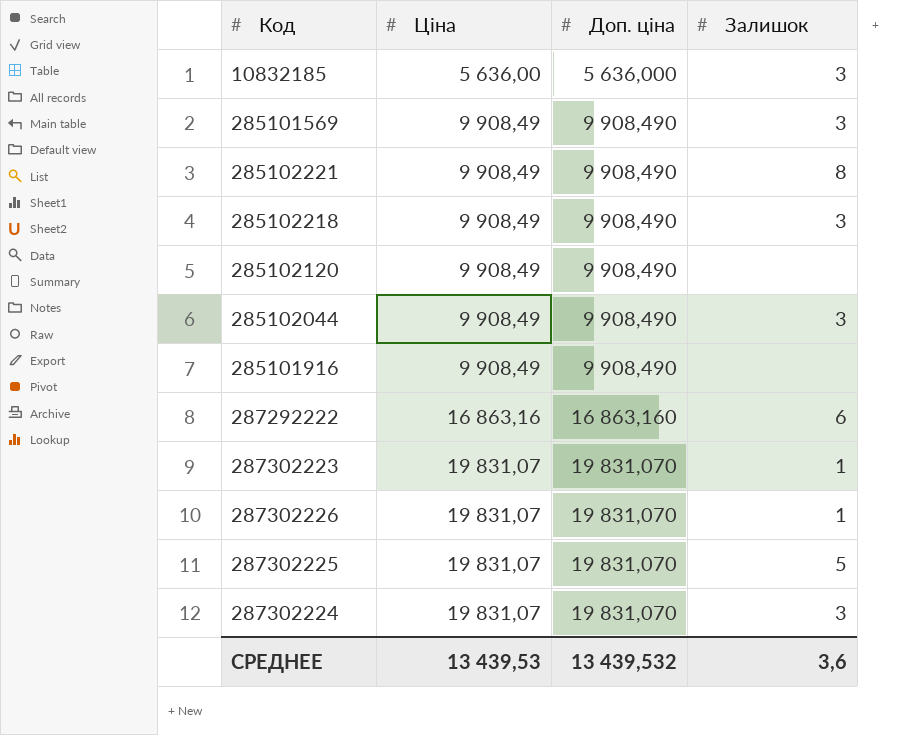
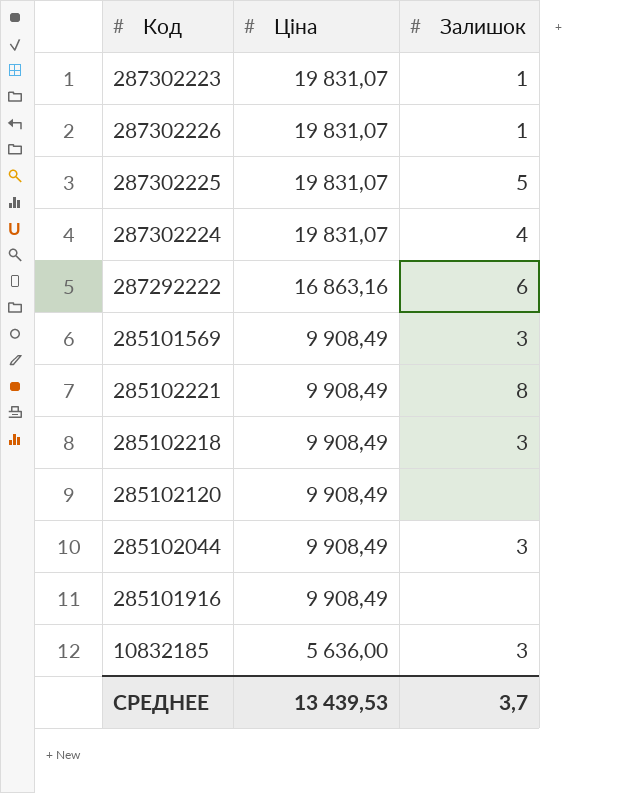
row order: Ціна ascending -> Ціна descending
column Доп. ціна | position: 3 -> none
287302224 | Залишок: 3 -> 4
СРЕДНЕЕ | Залишок: 3,6 -> 3,7

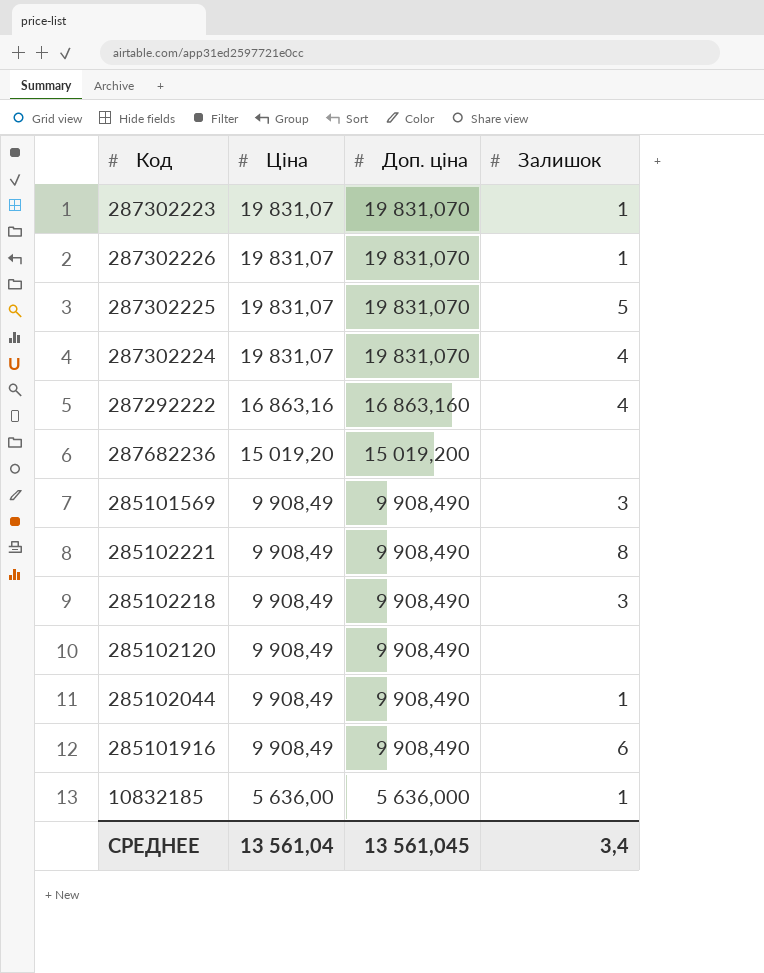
column Доп. ціна | position: none -> 3
287292222 | Залишок: 6 -> 4
row 287682236: none -> 15 019,20 | 15 019,200 | none
285102044 | Залишок: 3 -> 1
285101916 | Залишок: none -> 6
10832185 | Залишок: 3 -> 1
СРЕДНЕЕ | Ціна: 13 439,53 -> 13 561,04
СРЕДНЕЕ | Залишок: 3,7 -> 3,4

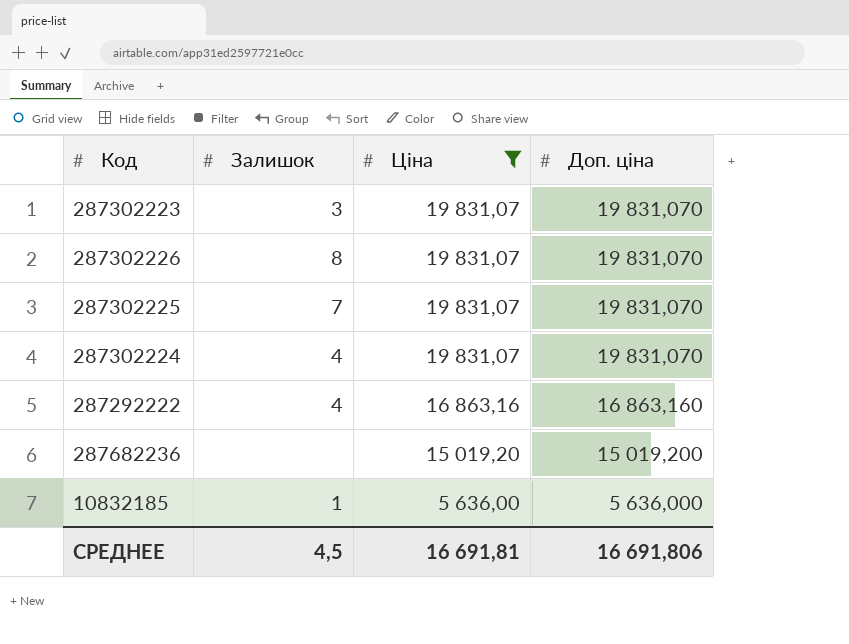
filter: none -> Ціна != 9 908,49
column Залишок | position: 4 -> 2
287302223 | Залишок: 1 -> 3
287302226 | Залишок: 1 -> 8
287302225 | Залишок: 5 -> 7
СРЕДНЕЕ | Залишок: 3,4 -> 4,5
СРЕДНЕЕ | Ціна: 13 561,04 -> 16 691,81
СРЕДНЕЕ | Доп. ціна: 13 561,045 -> 16 691,806

